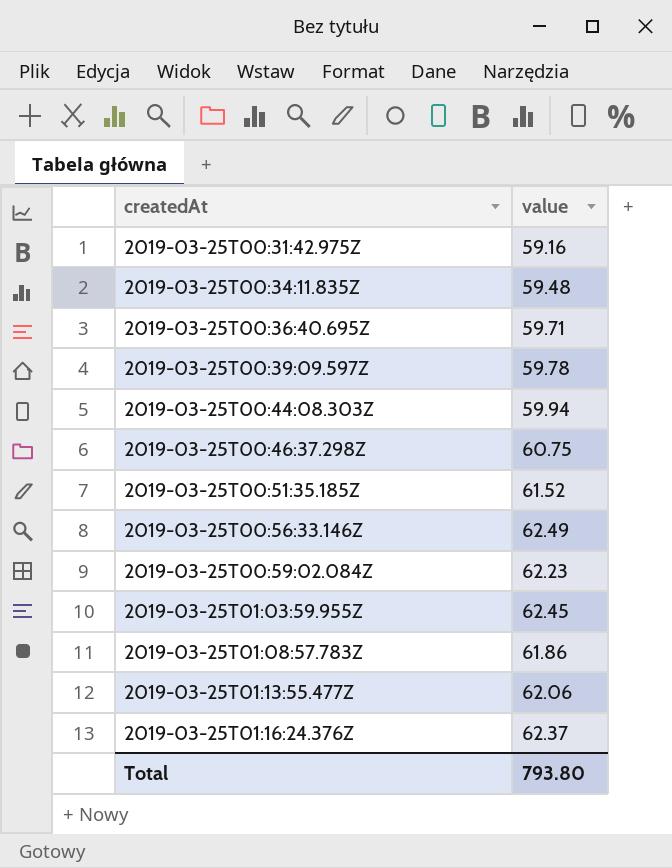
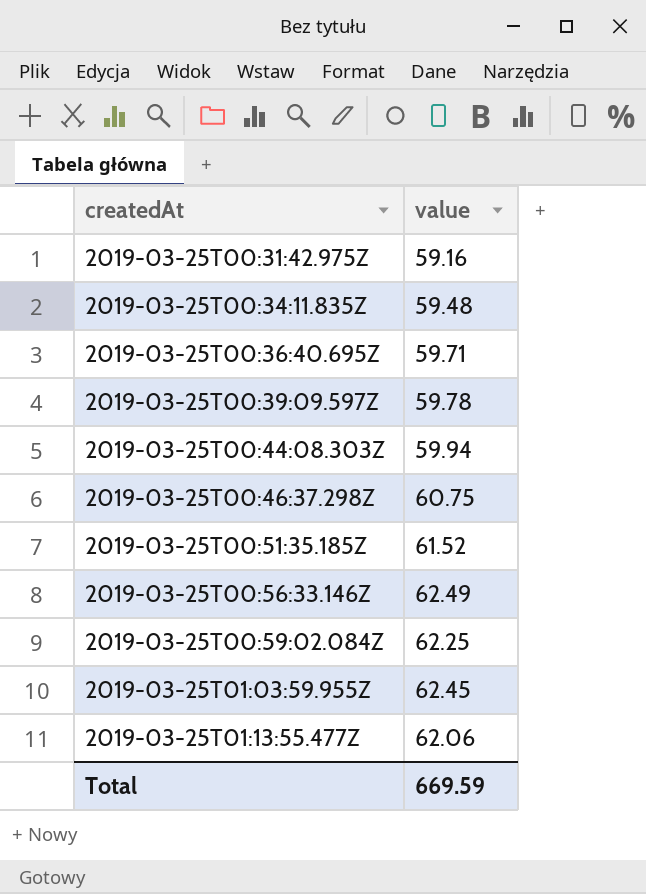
row 2019-03-25T01:08:57.783Z: 61.86 -> none
row 2019-03-25T01:16:24.376Z: 62.37 -> none
2019-03-25T00:59:02.084Z | value: 62.23 -> 62.25
Total | value: 793.80 -> 669.59

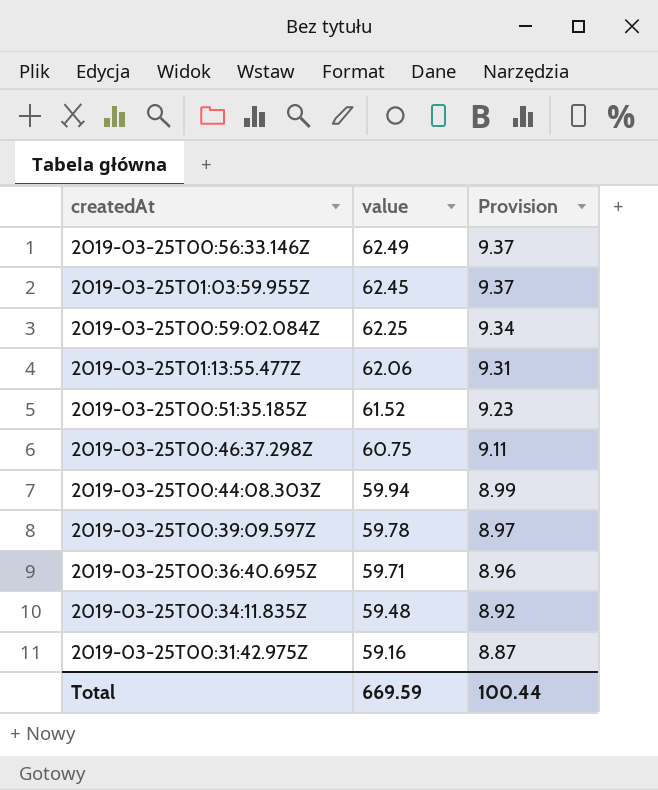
row order: createdAt ascending -> value descending
column Provision | formula: none -> [value] * 0.15

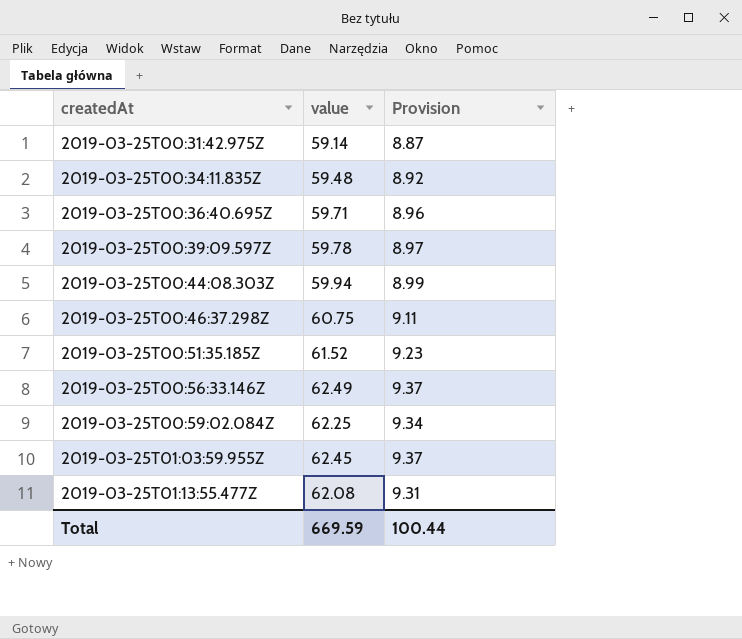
row order: value descending -> createdAt ascending
2019-03-25T00:31:42.975Z | value: 59.16 -> 59.14
2019-03-25T01:13:55.477Z | value: 62.06 -> 62.08

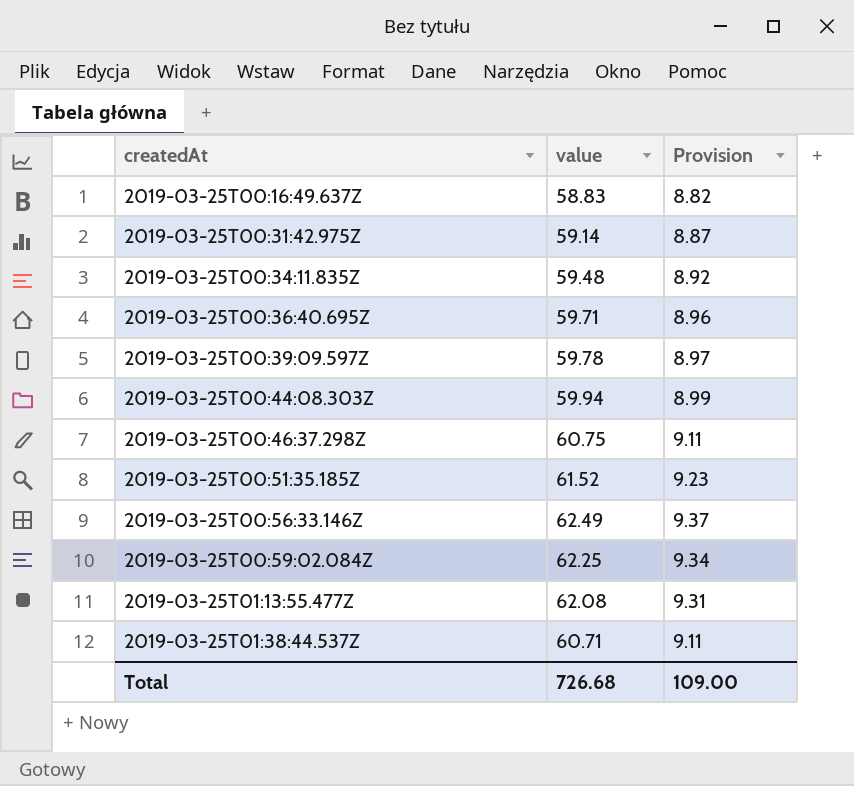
row 2019-03-25T01:03:59.955Z: 62.45 | 9.37 -> none
row 2019-03-25T00:16:49.637Z: none -> 58.83 | 8.82
row 2019-03-25T01:38:44.537Z: none -> 60.71 | 9.11
Total | value: 669.59 -> 726.68
Total | Provision: 100.44 -> 109.00

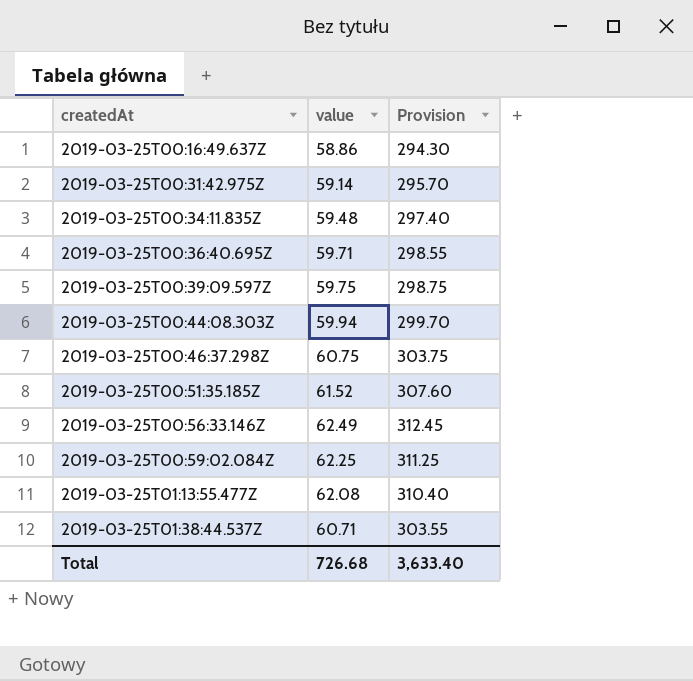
column Provision | formula: [value] * 0.15 -> [value] * 5
2019-03-25T00:16:49.637Z | value: 58.83 -> 58.86
2019-03-25T00:39:09.597Z | value: 59.78 -> 59.75
Total | Provision: 109.00 -> 3,633.40

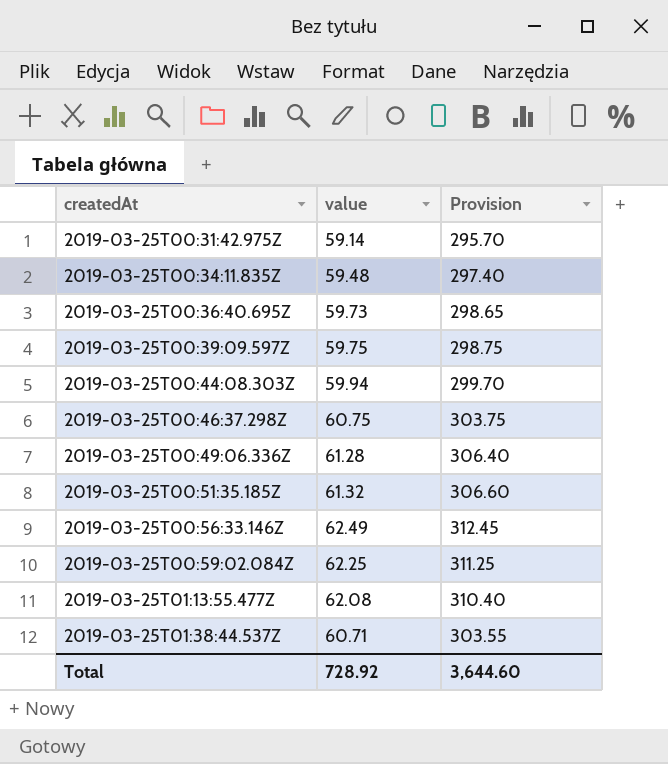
row 2019-03-25T00:16:49.637Z: 58.86 | 294.30 -> none
2019-03-25T00:36:40.695Z | value: 59.71 -> 59.73
2019-03-25T00:36:40.695Z | Provision: 298.55 -> 298.65
row 2019-03-25T00:49:06.336Z: none -> 61.28 | 306.40
2019-03-25T00:51:35.185Z | value: 61.52 -> 61.32
2019-03-25T00:51:35.185Z | Provision: 307.60 -> 306.60
Total | value: 726.68 -> 728.92
Total | Provision: 3,633.40 -> 3,644.60

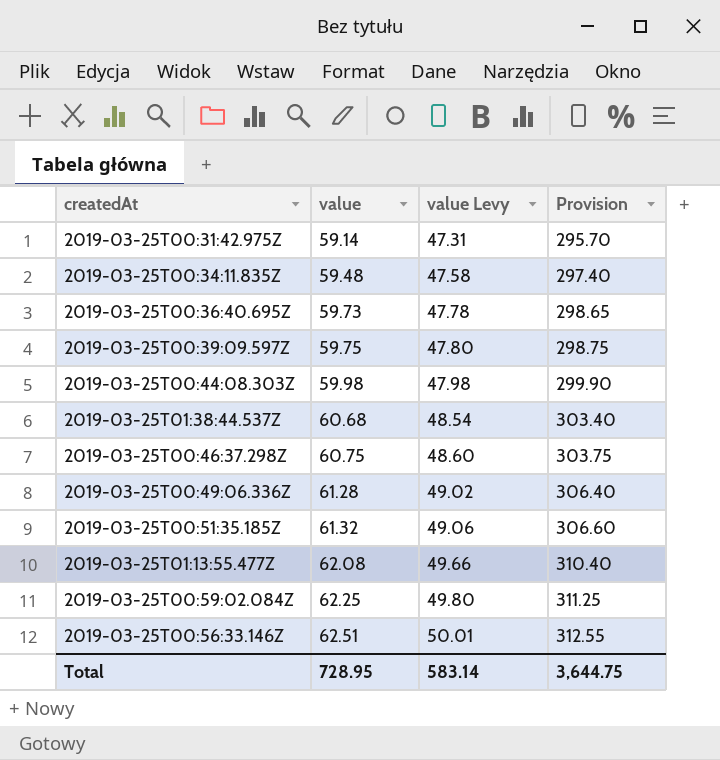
row order: createdAt ascending -> value ascending
column value Levy | formula: none -> [value] * 0.8
2019-03-25T00:44:08.303Z | value: 59.94 -> 59.98
2019-03-25T00:44:08.303Z | Provision: 299.70 -> 299.90
2019-03-25T01:38:44.537Z | value: 60.71 -> 60.68
2019-03-25T01:38:44.537Z | Provision: 303.55 -> 303.40
2019-03-25T00:56:33.146Z | value: 62.49 -> 62.51
2019-03-25T00:56:33.146Z | Provision: 312.45 -> 312.55
Total | value: 728.92 -> 728.95
Total | Provision: 3,644.60 -> 3,644.75

